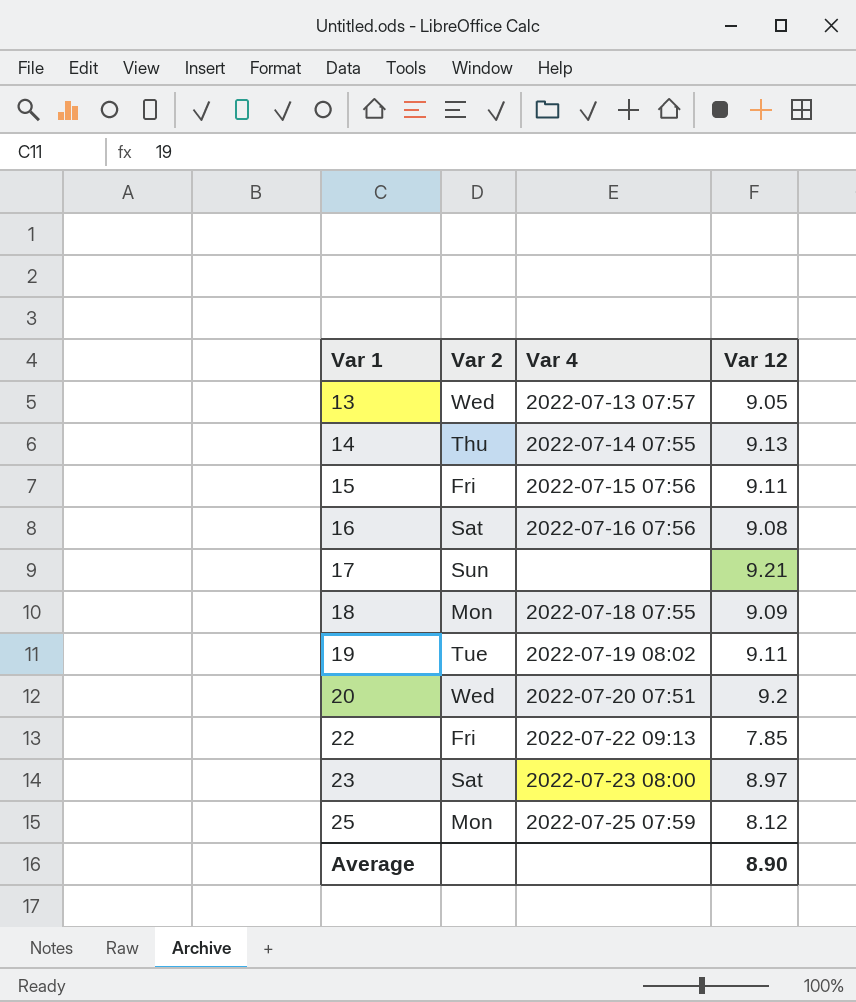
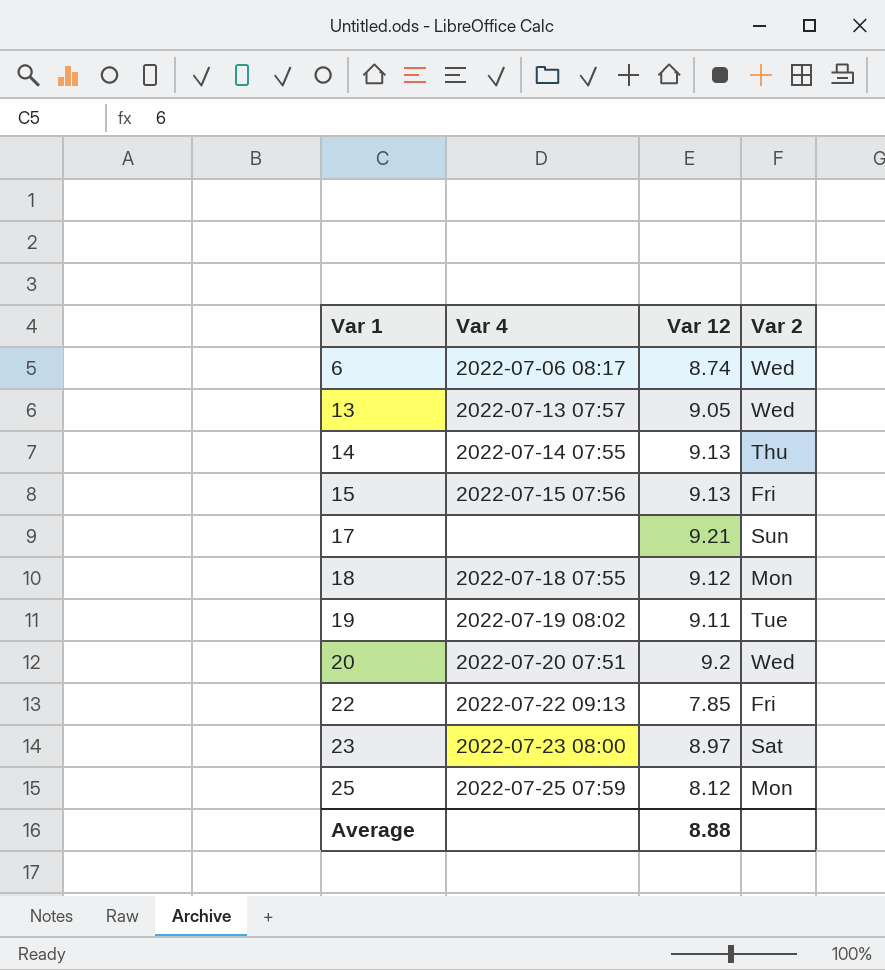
column Var 2 | position: 2 -> 4
row 16: Sat | 2022-07-16 07:56 | 9.08 -> none
row 6: none -> 2022-07-06 08:17 | 8.74 | Wed
15 | Var 12: 9.11 -> 9.13
18 | Var 12: 9.09 -> 9.12
Average | Var 12: 8.90 -> 8.88

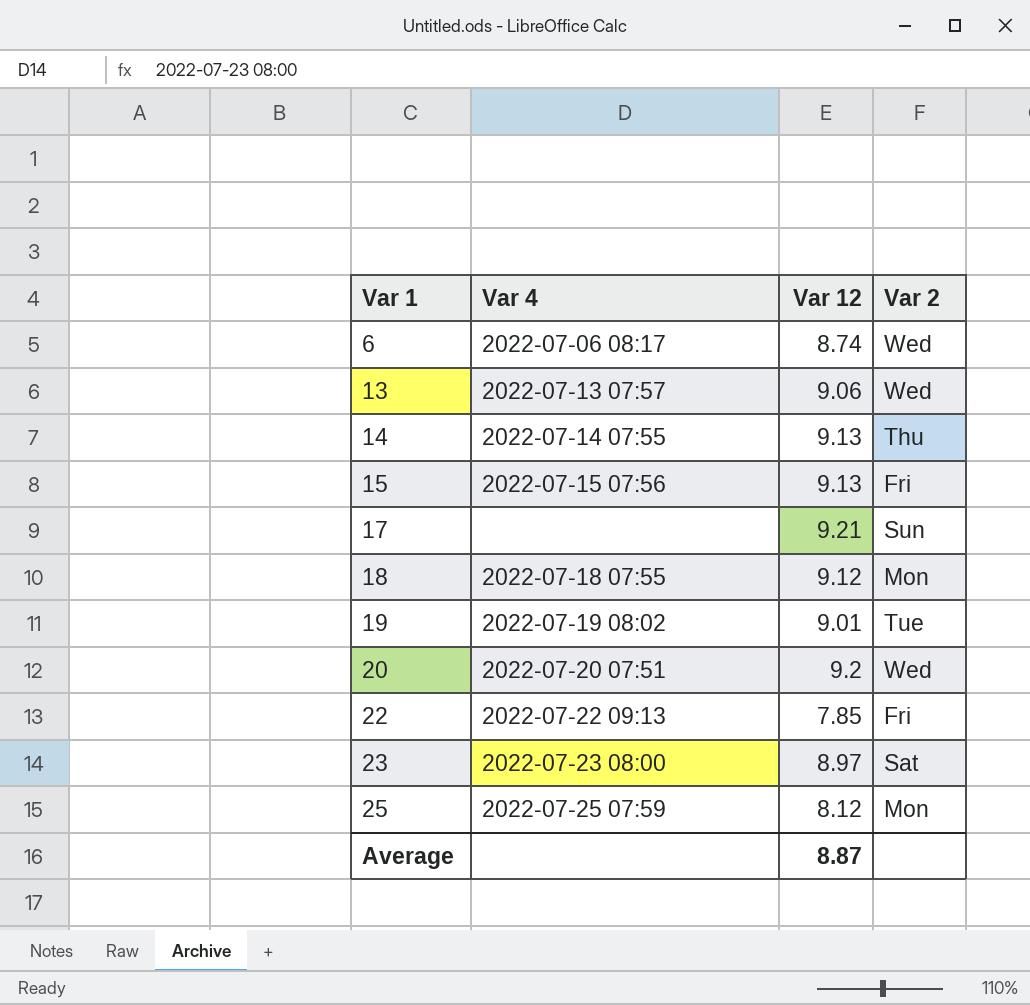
13 | Var 12: 9.05 -> 9.06
19 | Var 12: 9.11 -> 9.01
Average | Var 12: 8.88 -> 8.87

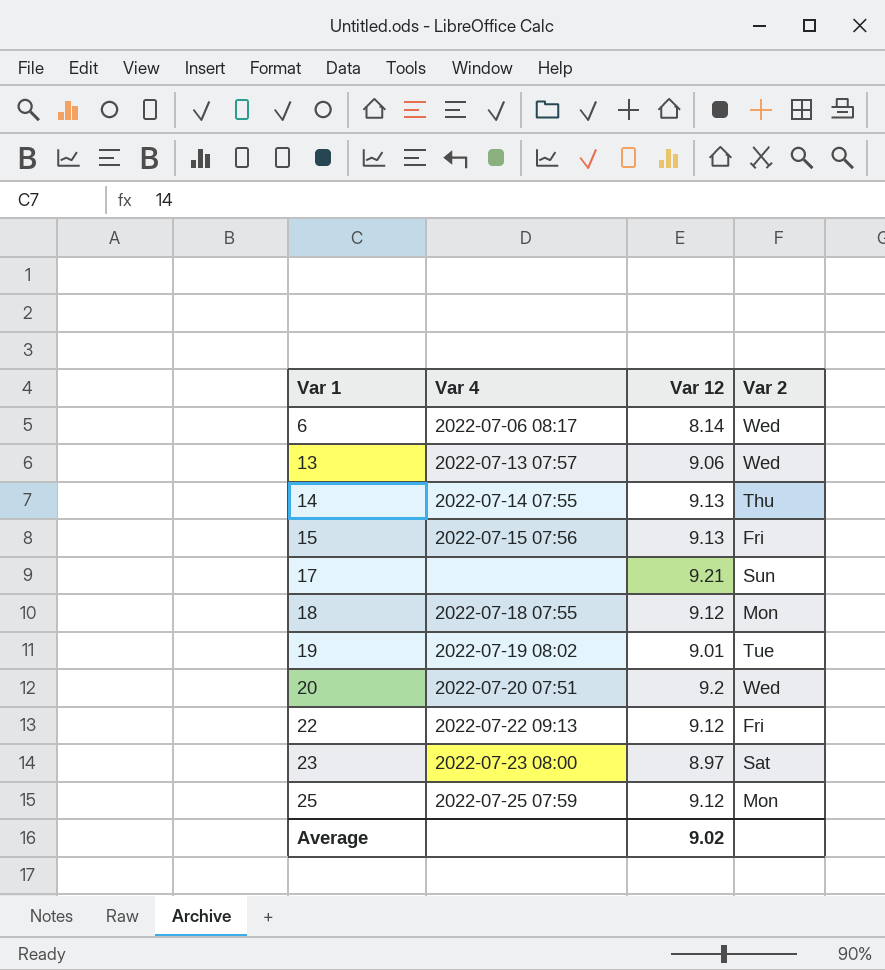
6 | Var 12: 8.74 -> 8.14
22 | Var 12: 7.85 -> 9.12
25 | Var 12: 8.12 -> 9.12
Average | Var 12: 8.87 -> 9.02

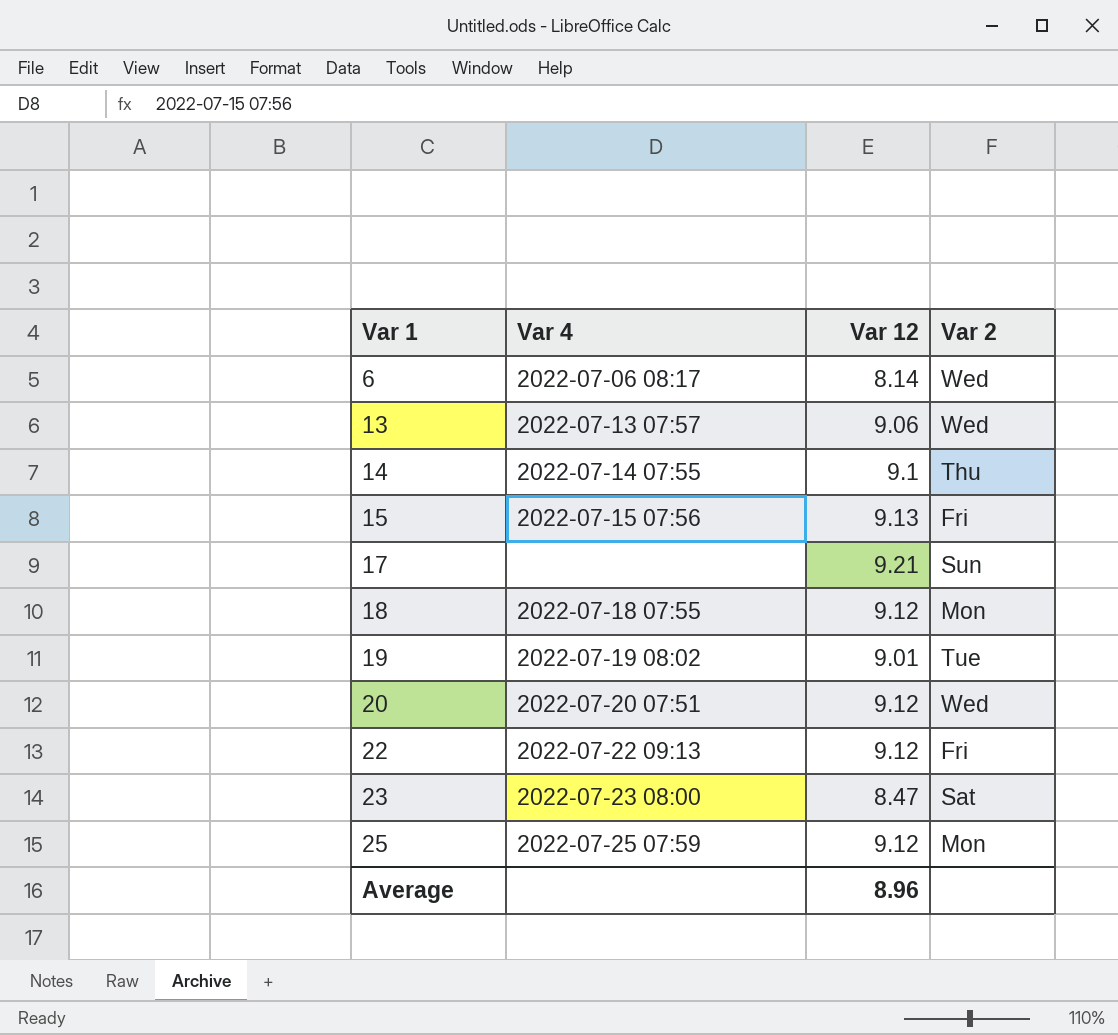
14 | Var 12: 9.13 -> 9.1
20 | Var 12: 9.2 -> 9.12
23 | Var 12: 8.97 -> 8.47
Average | Var 12: 9.02 -> 8.96

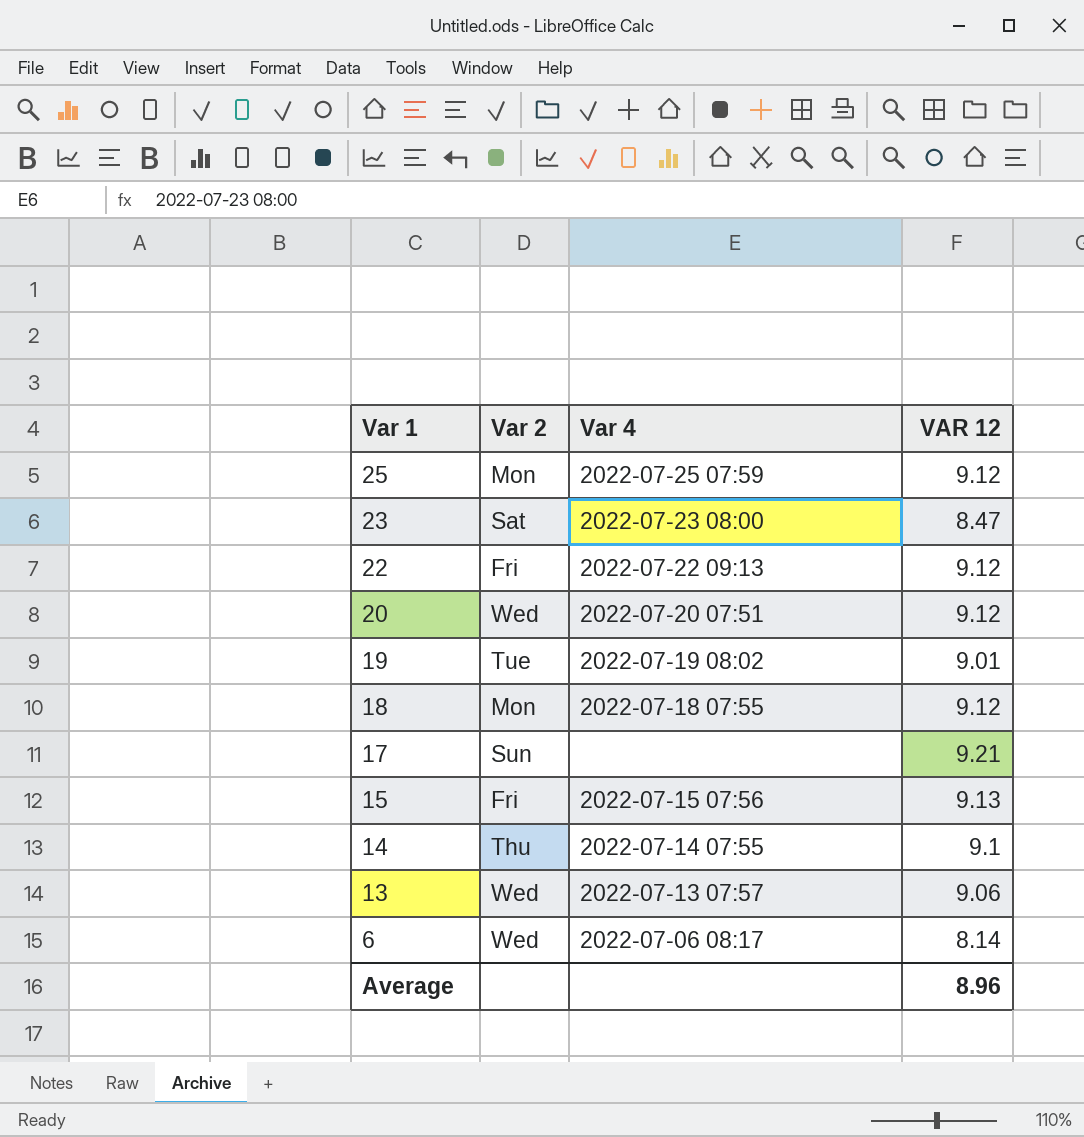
row order: Var 1 ascending -> Var 1 descending
column Var 2 | position: 4 -> 2
column name: Var 12 -> VAR 12

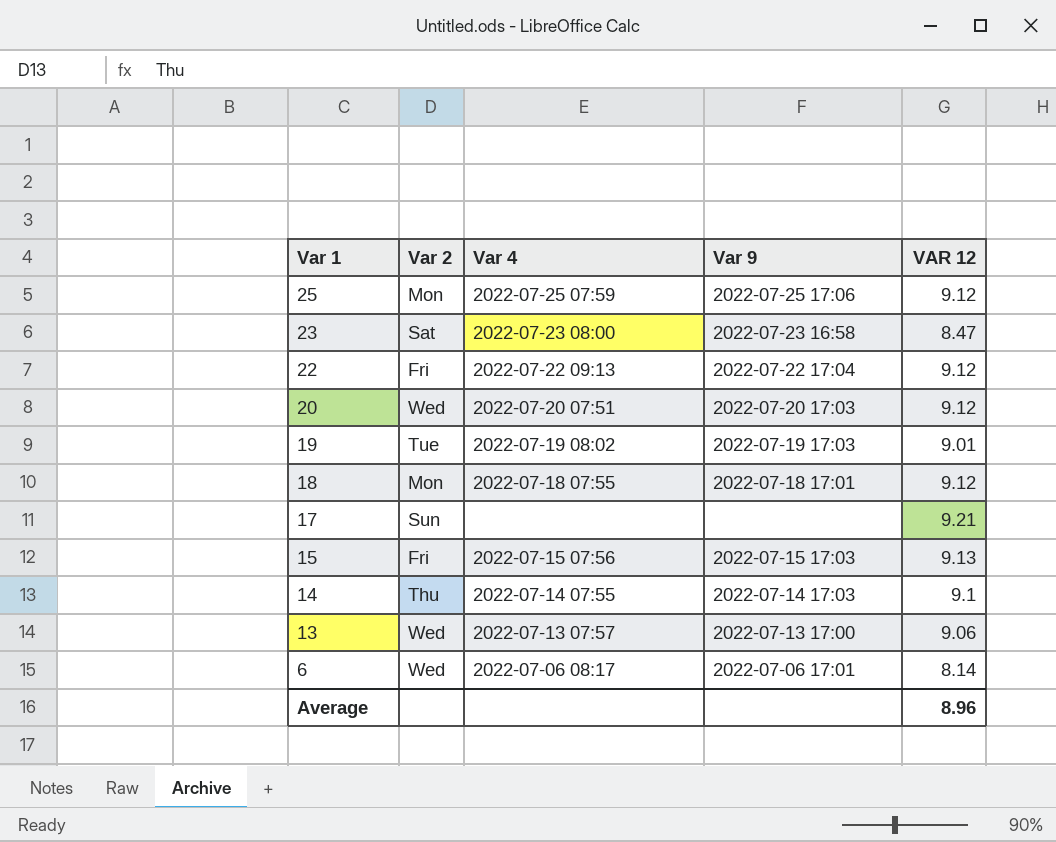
column Var 9 | position: none -> 4

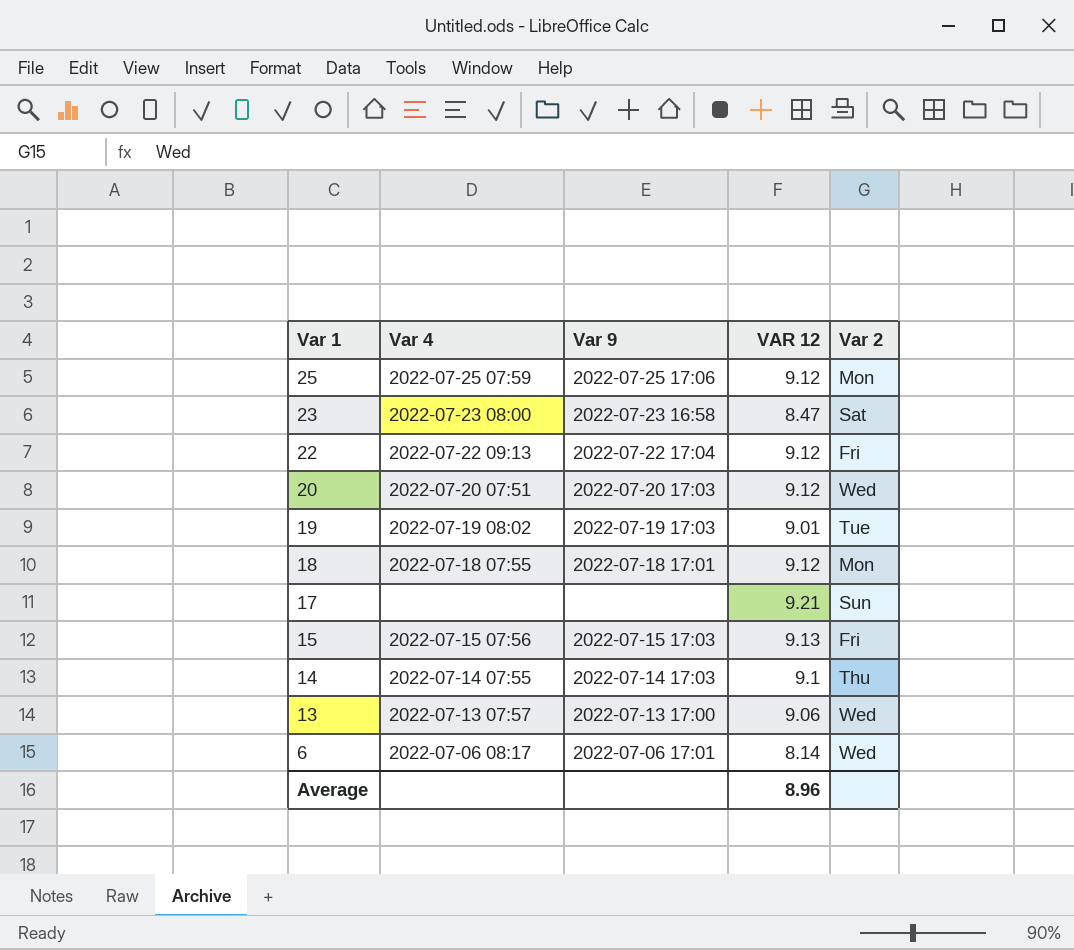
column Var 2 | position: 2 -> 5

